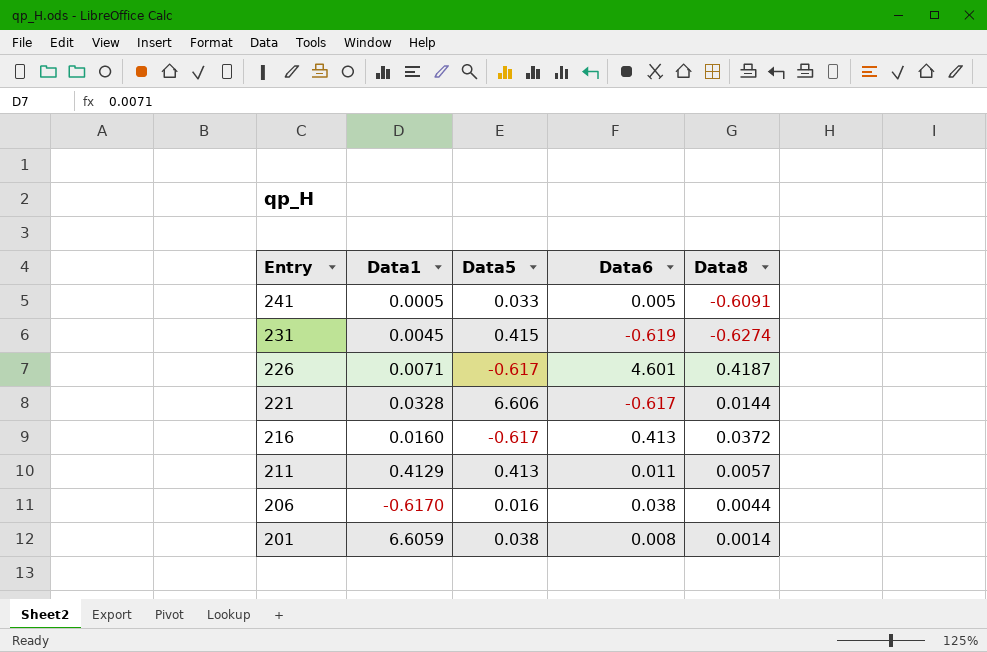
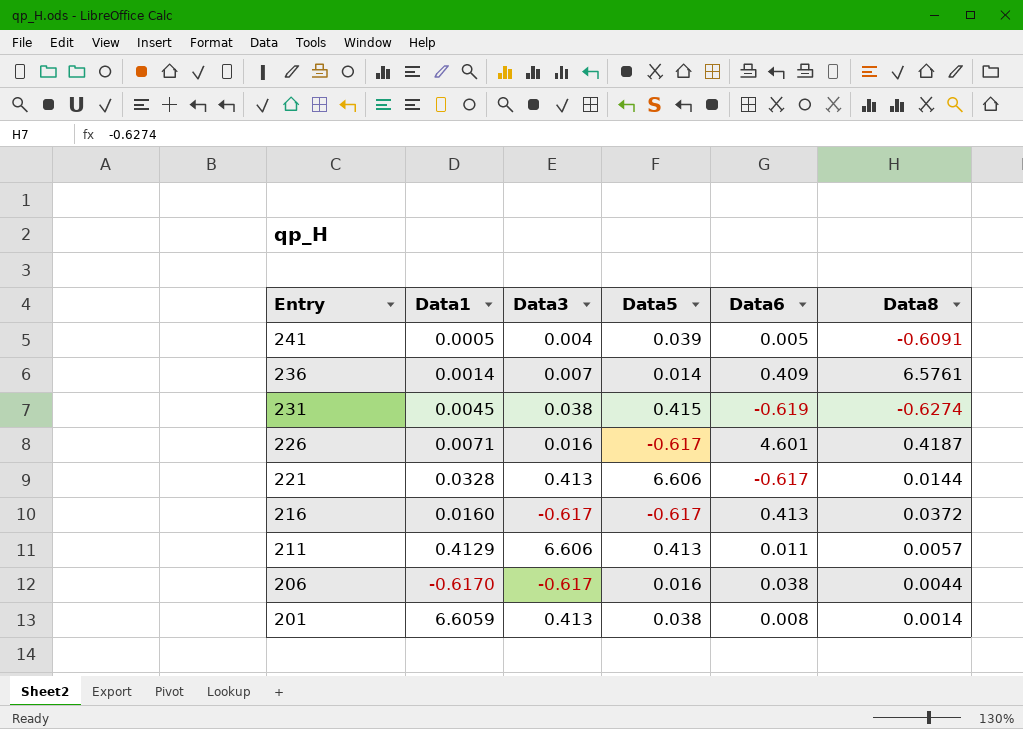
column Data3 | position: none -> 3
241 | Data5: 0.033 -> 0.039
row 236: none -> 0.0014 | 0.007 | 0.014 | 0.409 | 6.5761

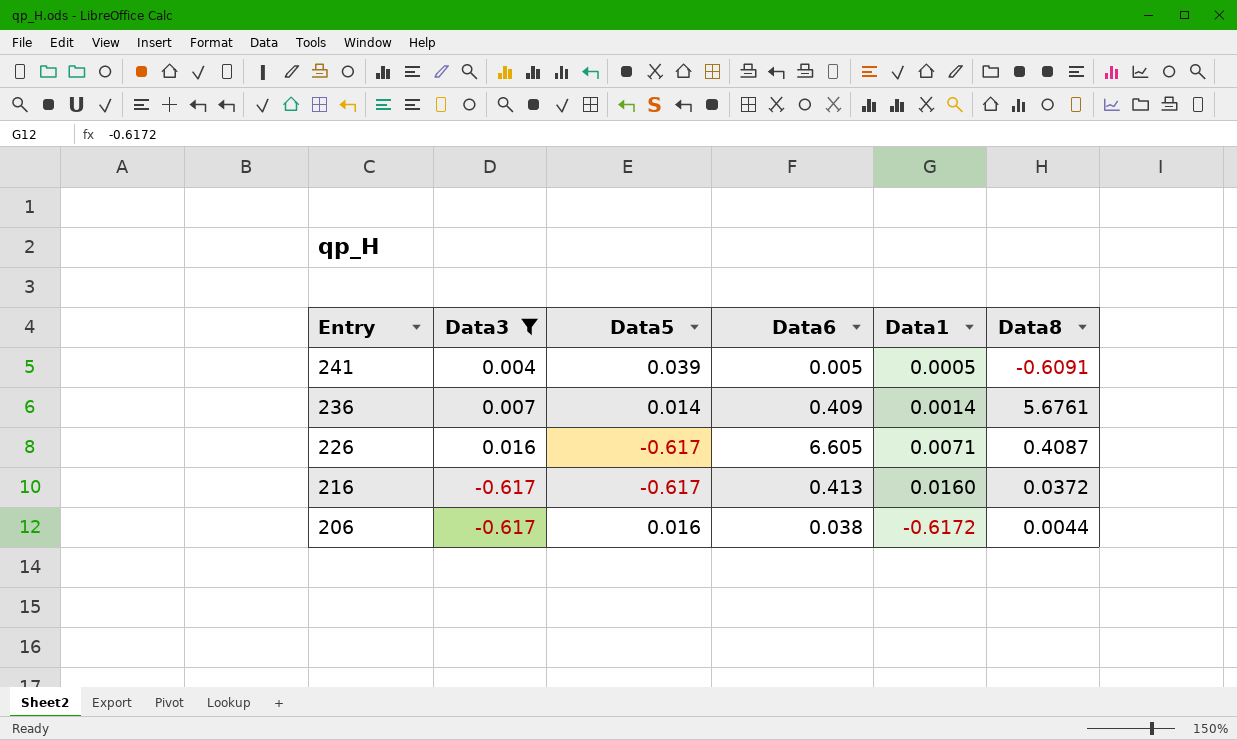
filter: none -> Data3 <= 0.016
column Data1 | position: 2 -> 5
236 | Data8: 6.5761 -> 5.6761
226 | Data6: 4.601 -> 6.605
226 | Data8: 0.4187 -> 0.4087
206 | Data1: -0.6170 -> -0.6172

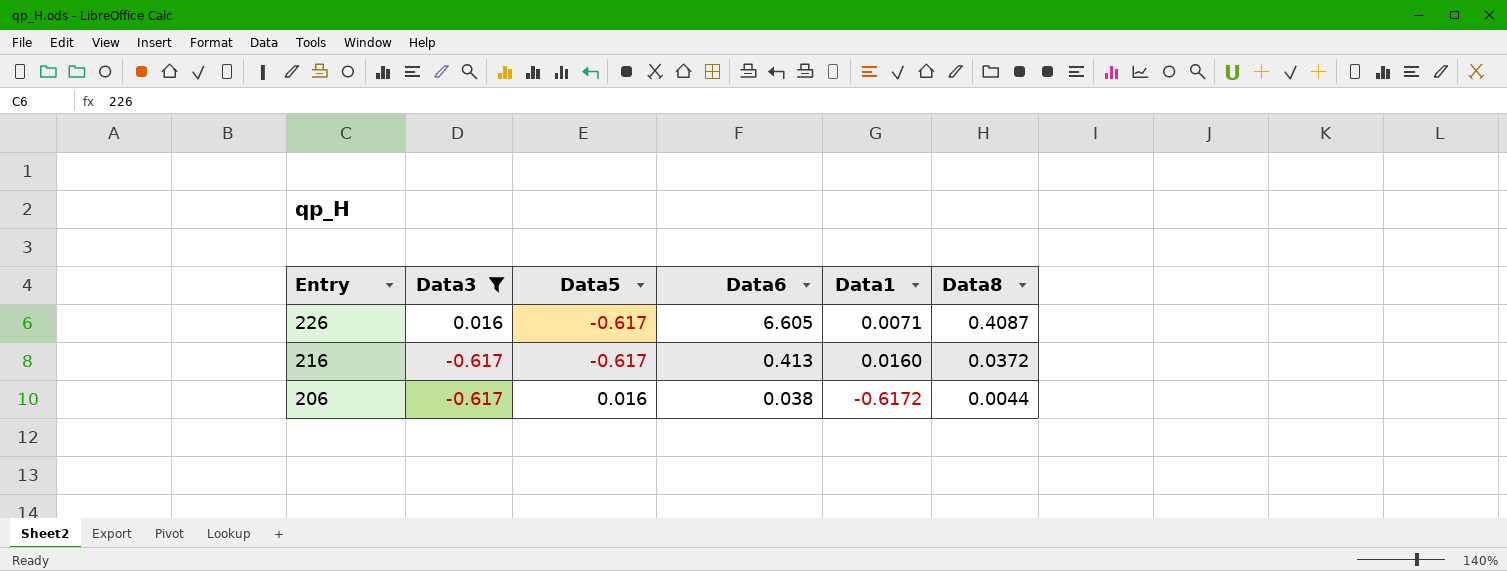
row 241: 0.004 | 0.039 | 0.005 | 0.0005 | -0.6091 -> none
row 236: 0.007 | 0.014 | 0.409 | 0.0014 | 5.6761 -> none

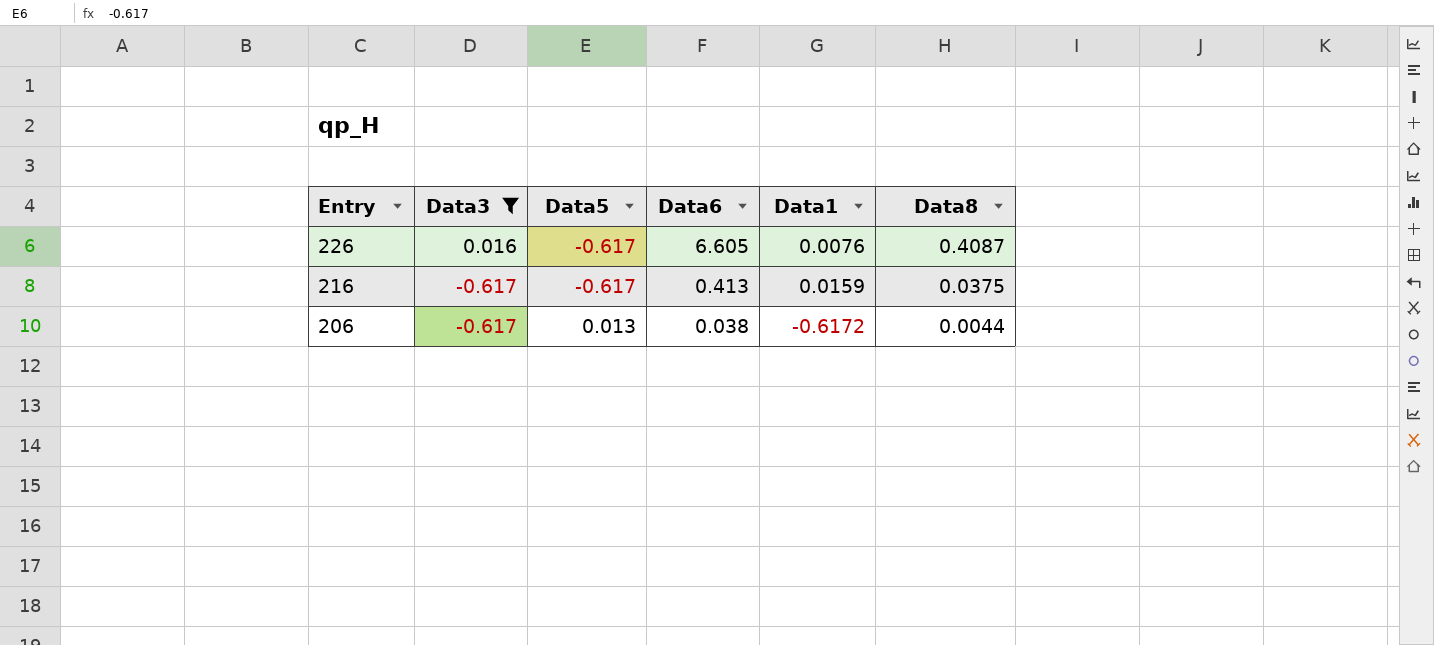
226 | Data1: 0.0071 -> 0.0076
216 | Data1: 0.0160 -> 0.0159
216 | Data8: 0.0372 -> 0.0375
206 | Data5: 0.016 -> 0.013

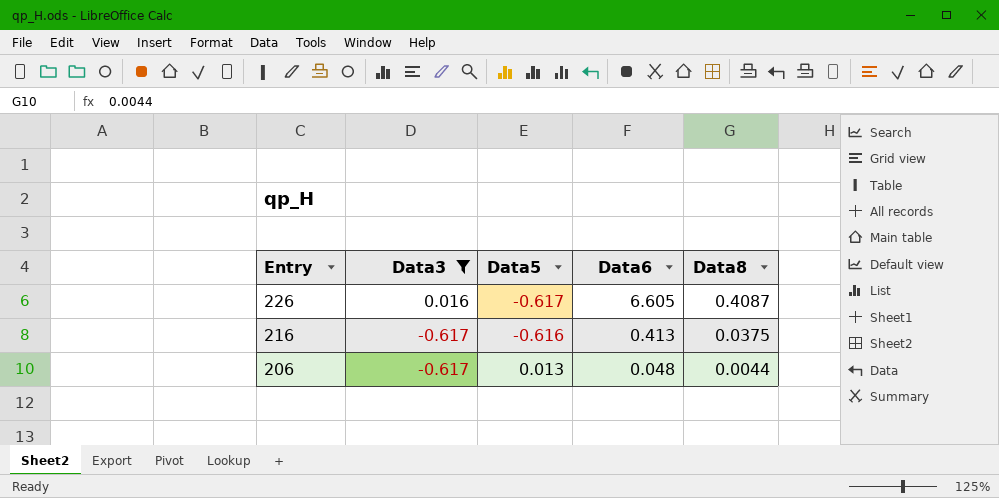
column Data1 | position: 5 -> none
216 | Data5: -0.617 -> -0.616
206 | Data6: 0.038 -> 0.048

